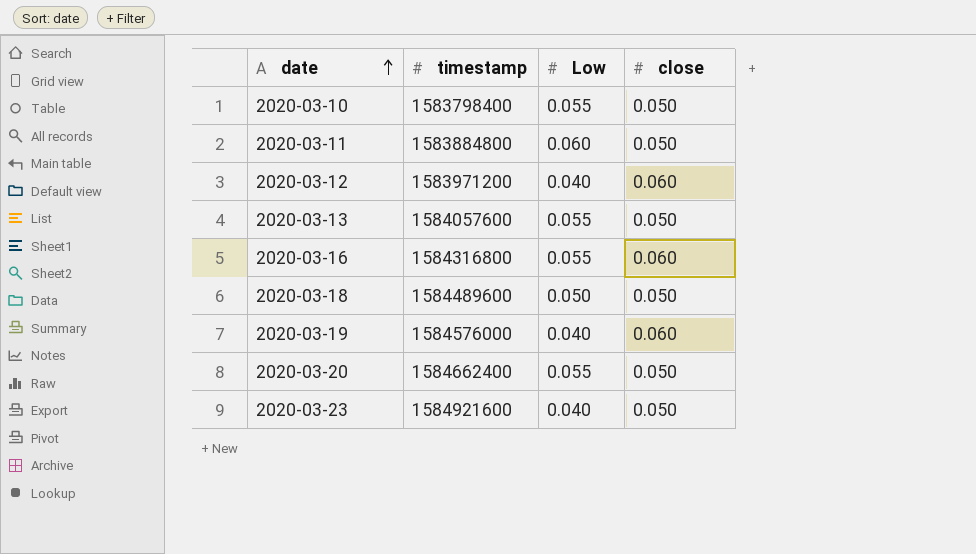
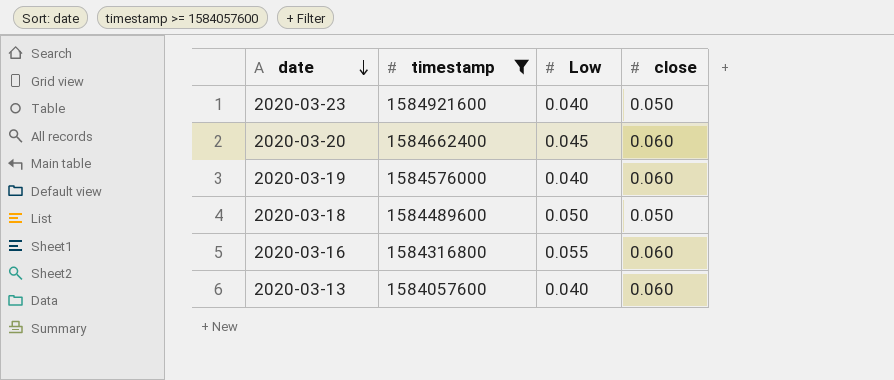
filter: none -> timestamp >= 1584057600
row order: date ascending -> date descending
2020-03-20 | Low: 0.055 -> 0.045
2020-03-20 | close: 0.050 -> 0.060
2020-03-13 | Low: 0.055 -> 0.040
2020-03-13 | close: 0.050 -> 0.060

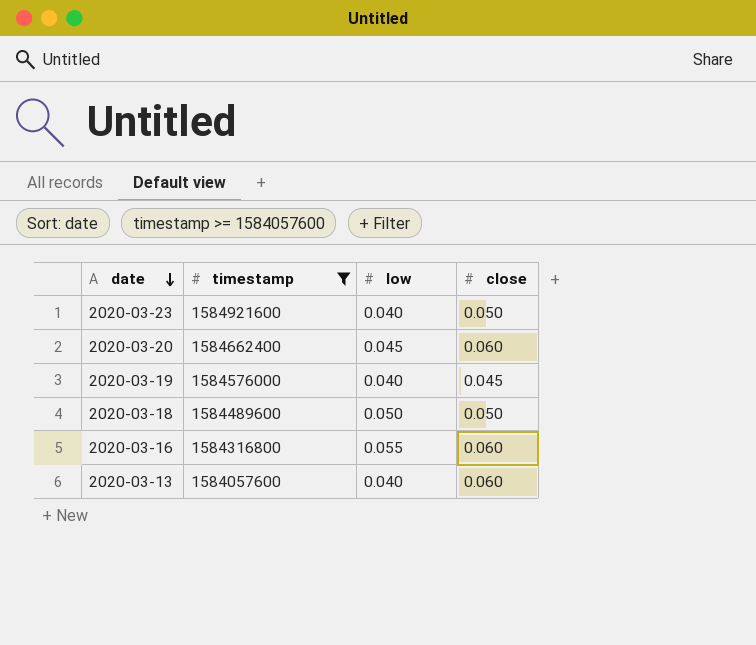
column name: Low -> low
2020-03-19 | close: 0.060 -> 0.045

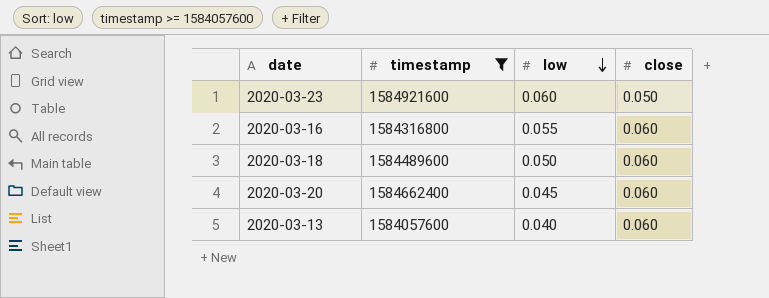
row order: date descending -> low descending
row 2020-03-19: 1584576000 | 0.040 | 0.045 -> none
2020-03-23 | low: 0.040 -> 0.060
2020-03-18 | close: 0.050 -> 0.060

